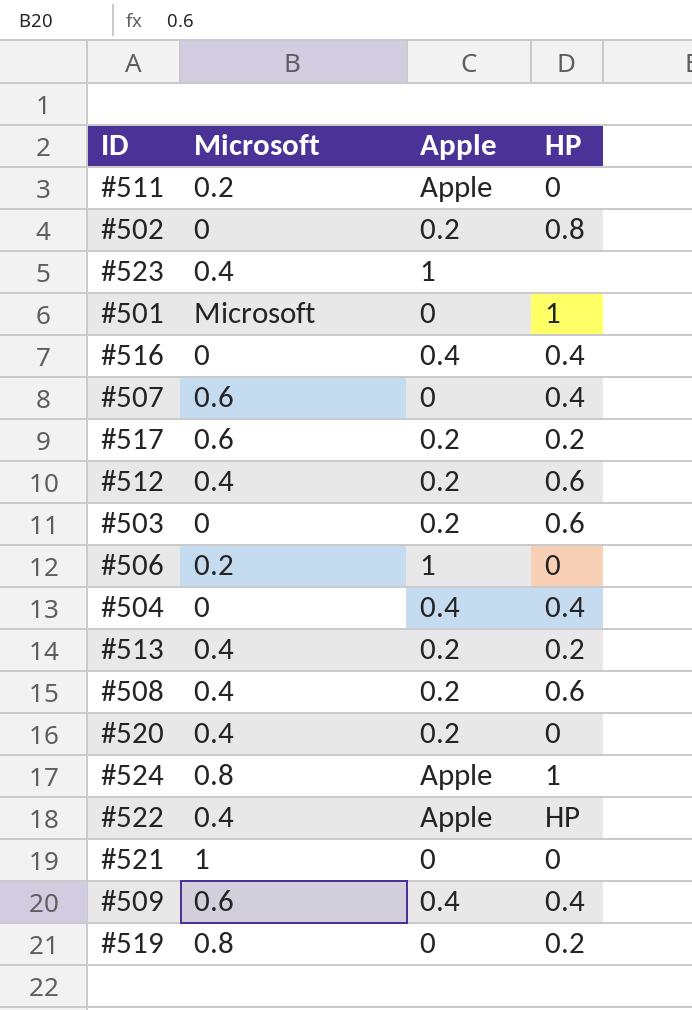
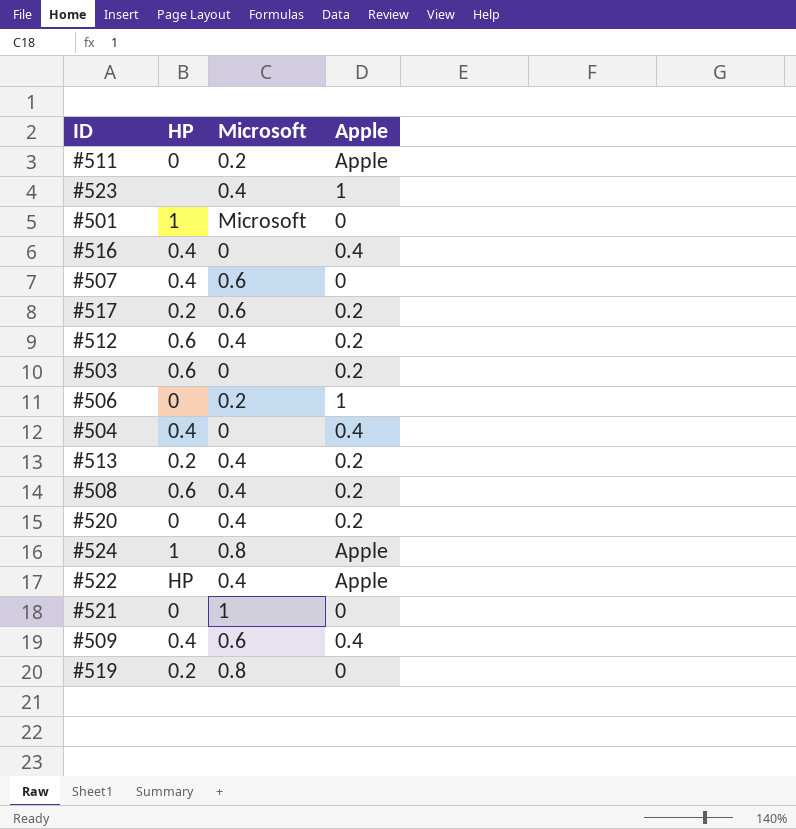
column HP | position: 4 -> 2
row #502: 0 | 0.2 | 0.8 -> none

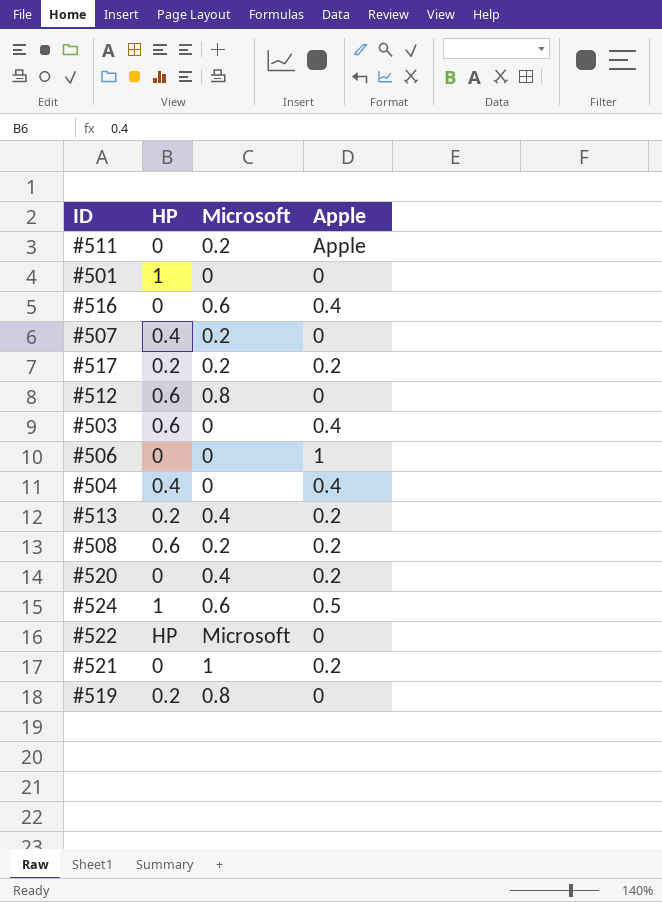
row #523: none | 0.4 | 1 -> none
row #509: 0.4 | 0.6 | 0.4 -> none
#501 | Microsoft: Microsoft -> 0
#516 | HP: 0.4 -> 0
#516 | Microsoft: 0 -> 0.6
#507 | Microsoft: 0.6 -> 0.2
#517 | Microsoft: 0.6 -> 0.2
#512 | Microsoft: 0.4 -> 0.8
#512 | Apple: 0.2 -> 0
#503 | Apple: 0.2 -> 0.4
#506 | Microsoft: 0.2 -> 0
#508 | Microsoft: 0.4 -> 0.2
#524 | Microsoft: 0.8 -> 0.6
#524 | Apple: Apple -> 0.5
#522 | Microsoft: 0.4 -> Microsoft
#522 | Apple: Apple -> 0
#521 | Apple: 0 -> 0.2

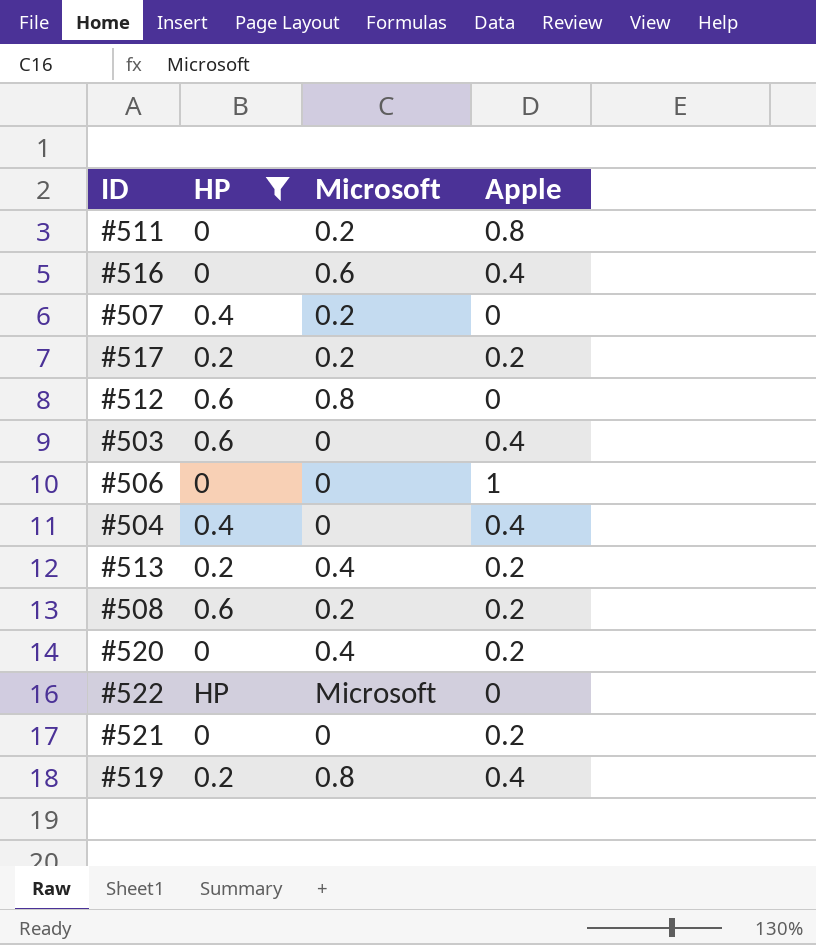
filter: none -> HP != 1
#511 | Apple: Apple -> 0.8
#521 | Microsoft: 1 -> 0
#519 | Apple: 0 -> 0.4

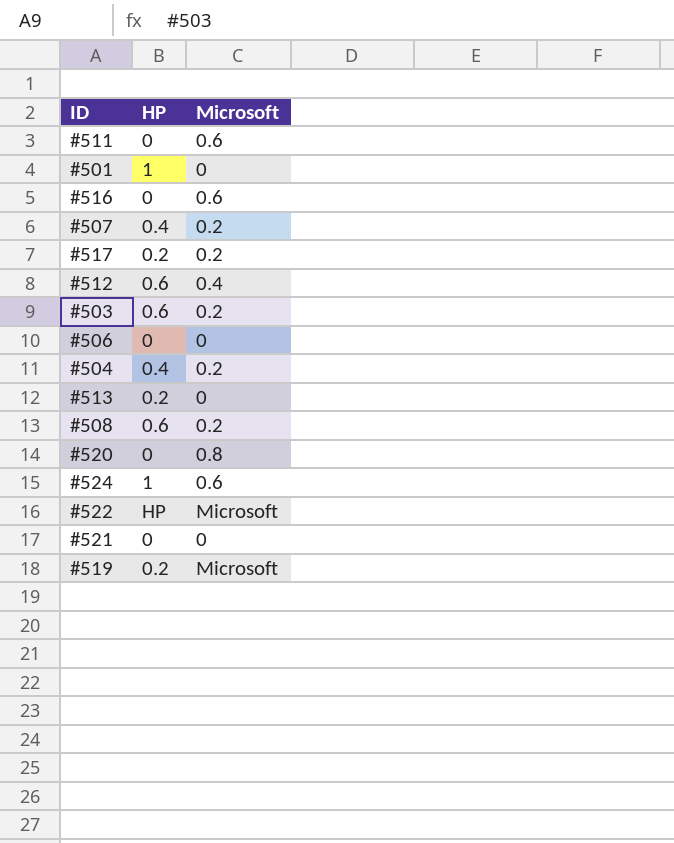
filter: HP != 1 -> none
column Apple | position: 4 -> none
#511 | Microsoft: 0.2 -> 0.6
#512 | Microsoft: 0.8 -> 0.4
#503 | Microsoft: 0 -> 0.2
#504 | Microsoft: 0 -> 0.2
#513 | Microsoft: 0.4 -> 0
#520 | Microsoft: 0.4 -> 0.8
#519 | Microsoft: 0.8 -> Microsoft

